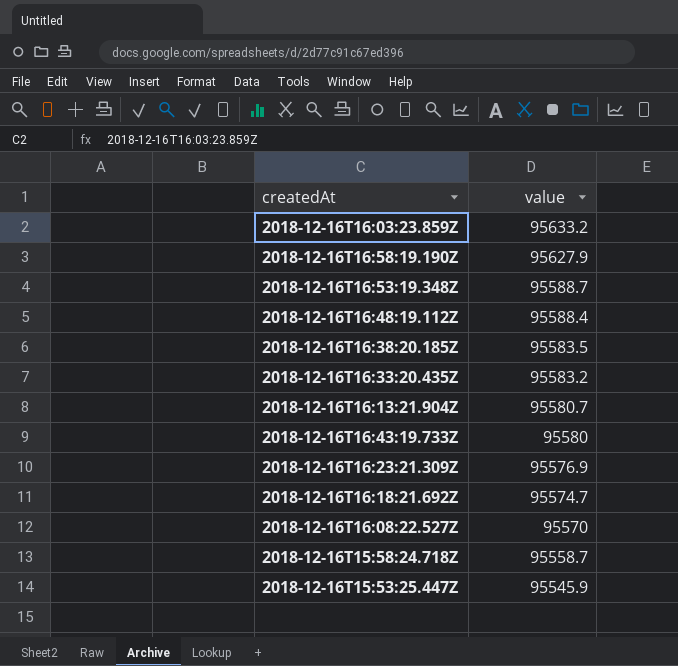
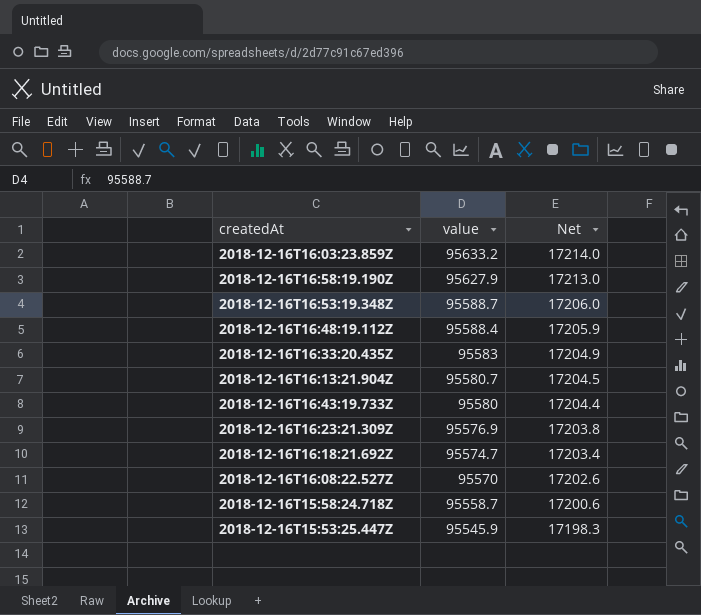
column Net | formula: none -> [value] * 0.18
row 2018-12-16T16:38:20.185Z: 95583.5 -> none
2018-12-16T16:33:20.435Z | value: 95583.2 -> 95583

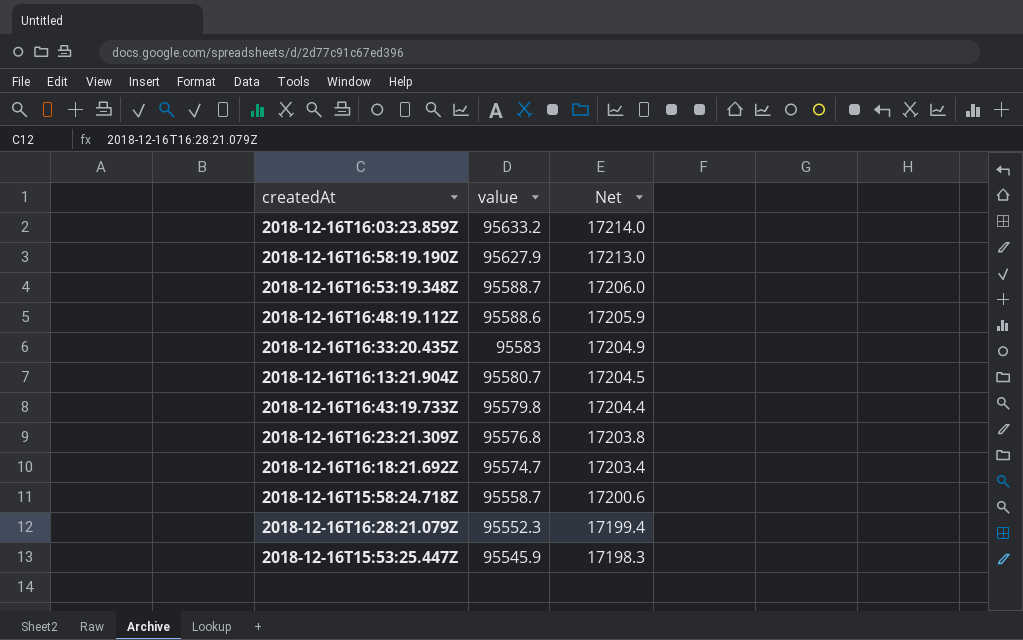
row 2018-12-16T16:08:22.527Z: 95570 | 17202.6 -> none
2018-12-16T16:48:19.112Z | value: 95588.4 -> 95588.6
2018-12-16T16:43:19.733Z | value: 95580 -> 95579.8
2018-12-16T16:23:21.309Z | value: 95576.9 -> 95576.8
row 2018-12-16T16:28:21.079Z: none -> 95552.3 | 17199.4

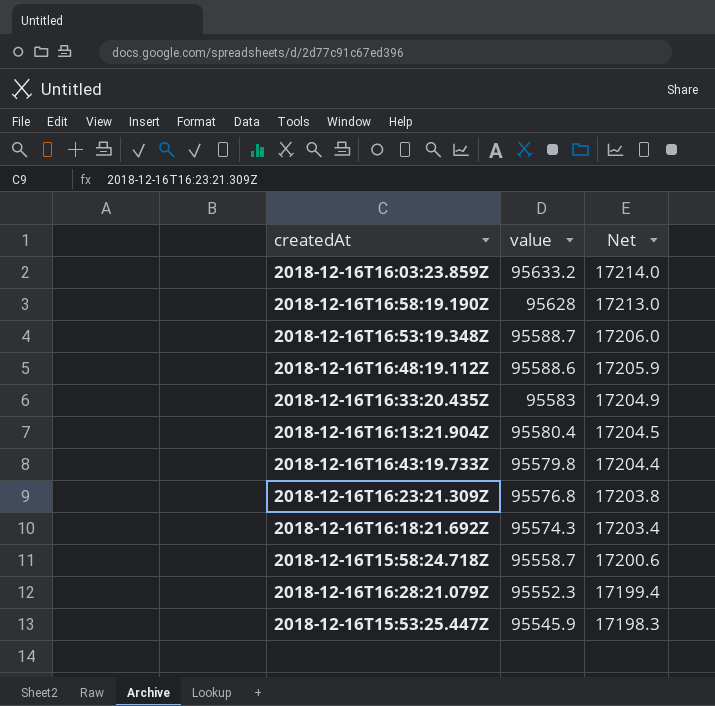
2018-12-16T16:58:19.190Z | value: 95627.9 -> 95628
2018-12-16T16:13:21.904Z | value: 95580.7 -> 95580.4
2018-12-16T16:18:21.692Z | value: 95574.7 -> 95574.3

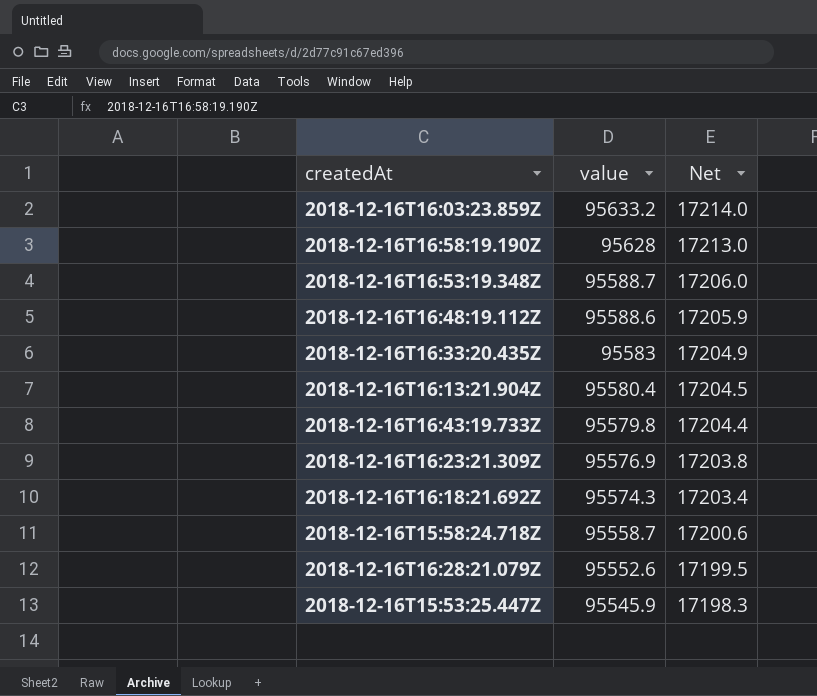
2018-12-16T16:23:21.309Z | value: 95576.8 -> 95576.9
2018-12-16T16:28:21.079Z | value: 95552.3 -> 95552.6
2018-12-16T16:28:21.079Z | Net: 17199.4 -> 17199.5

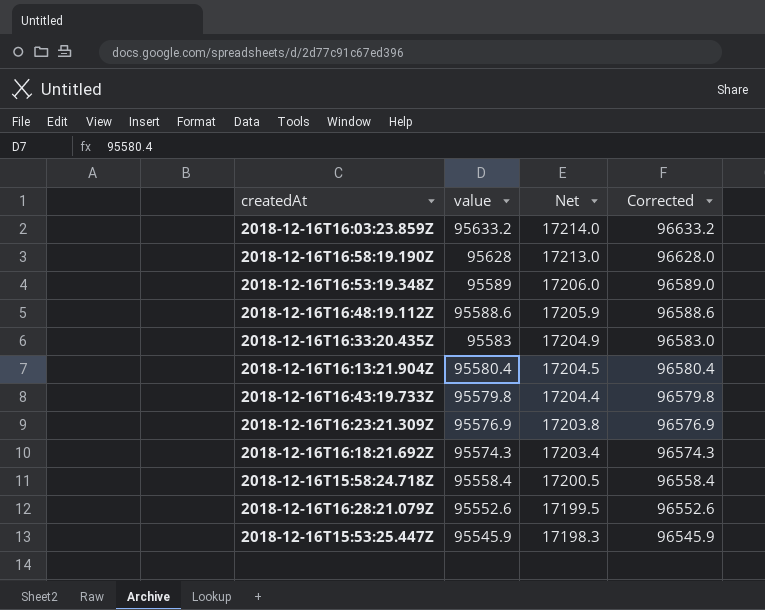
column Corrected | formula: none -> [value] + 1000
2018-12-16T16:53:19.348Z | value: 95588.7 -> 95589
2018-12-16T15:58:24.718Z | value: 95558.7 -> 95558.4
2018-12-16T15:58:24.718Z | Net: 17200.6 -> 17200.5

